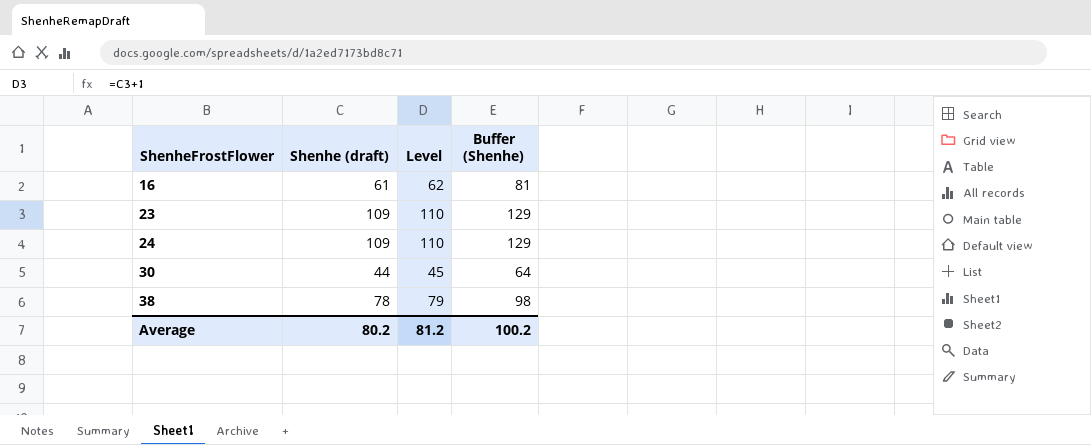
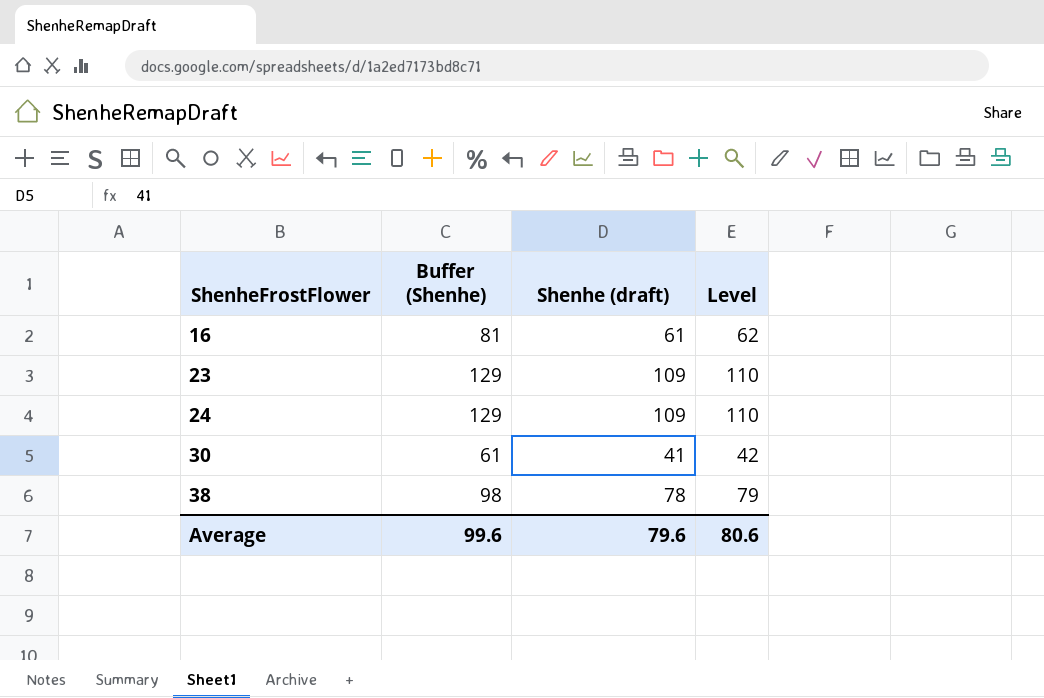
column Buffer (Shenhe) | position: 4 -> 2
30 | Buffer (Shenhe): 64 -> 61
30 | Shenhe (draft): 44 -> 41
30 | Level: 45 -> 42
Average | Buffer (Shenhe): 100.2 -> 99.6
Average | Shenhe (draft): 80.2 -> 79.6
Average | Level: 81.2 -> 80.6

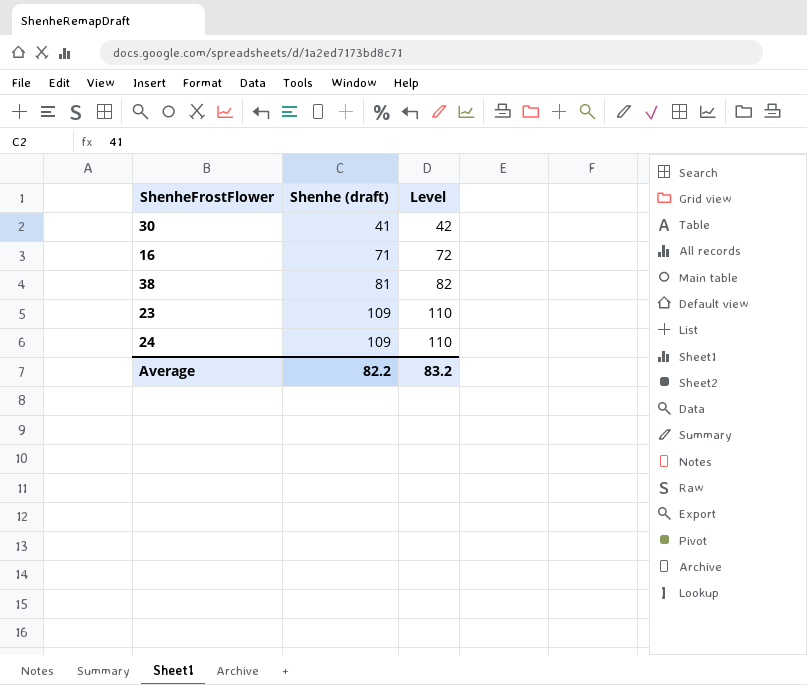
row order: ShenheFrostFlower ascending -> Shenhe (draft) ascending
column Buffer (Shenhe) | formula: [Shenhe (draft)] + 20 -> none
16 | Shenhe (draft): 61 -> 71
16 | Level: 62 -> 72
38 | Shenhe (draft): 78 -> 81
38 | Level: 79 -> 82
Average | Shenhe (draft): 79.6 -> 82.2
Average | Level: 80.6 -> 83.2

